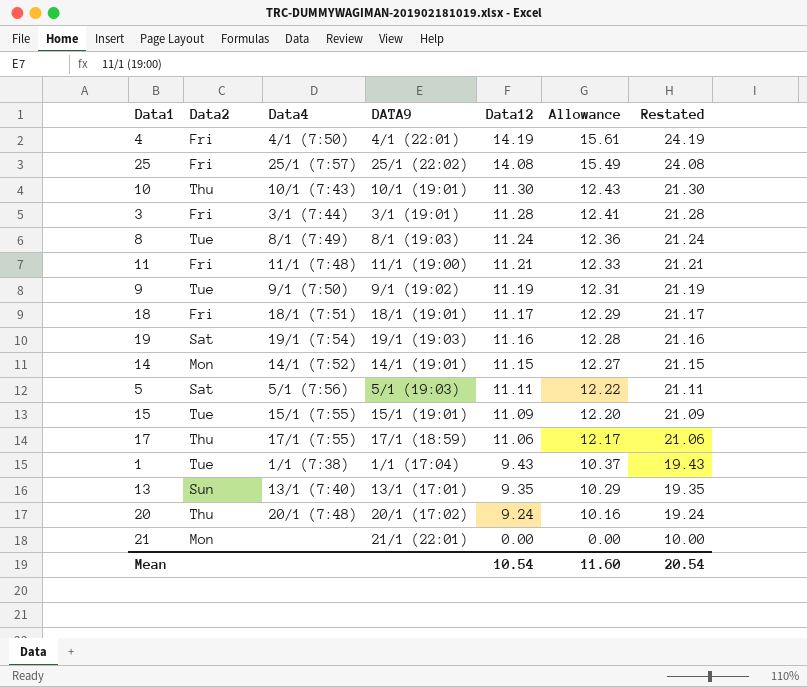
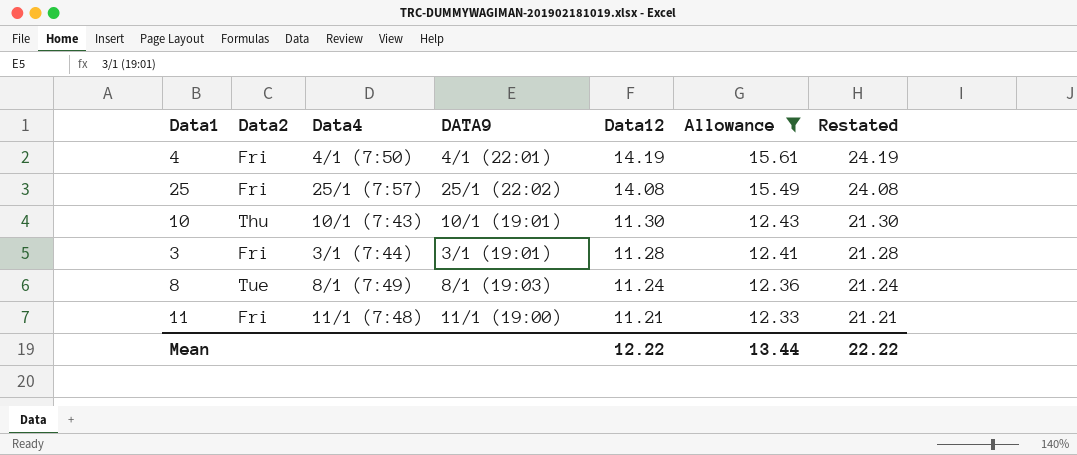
filter: none -> Allowance >= 12.33
Mean | Data12: 10.54 -> 12.22
Mean | Allowance: 11.60 -> 13.44
Mean | Restated: 20.54 -> 22.22

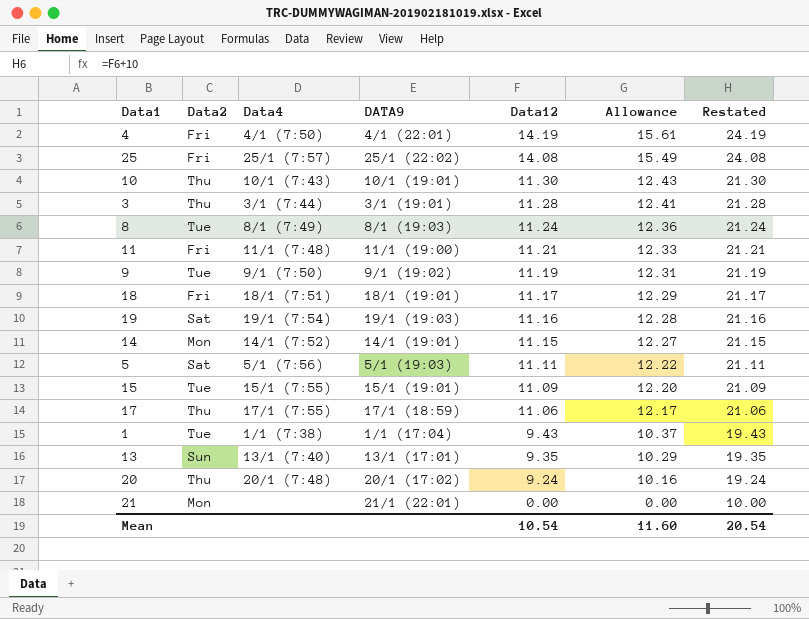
filter: Allowance >= 12.33 -> none
3 | Data2: Fri -> Thu
Mean | Data12: 12.22 -> 10.54
Mean | Allowance: 13.44 -> 11.60
Mean | Restated: 22.22 -> 20.54

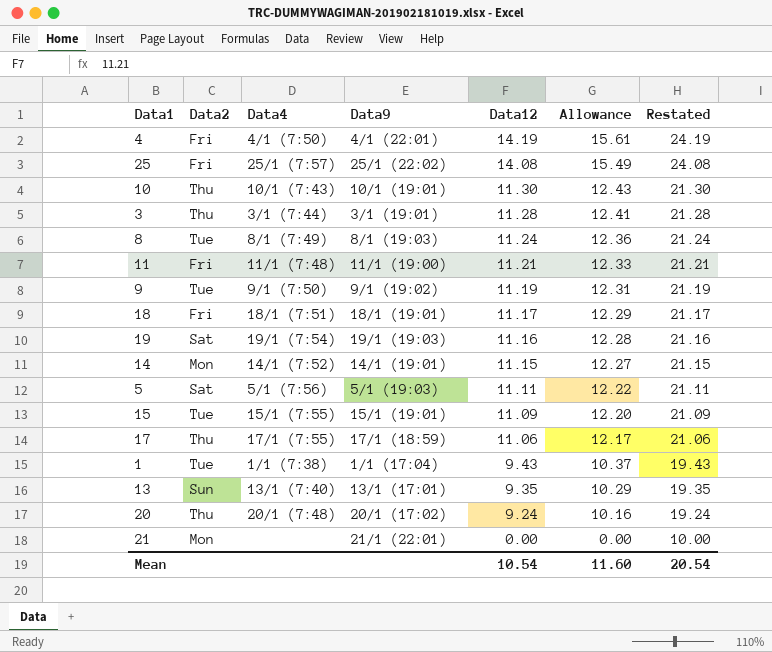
column name: DATA9 -> Data9

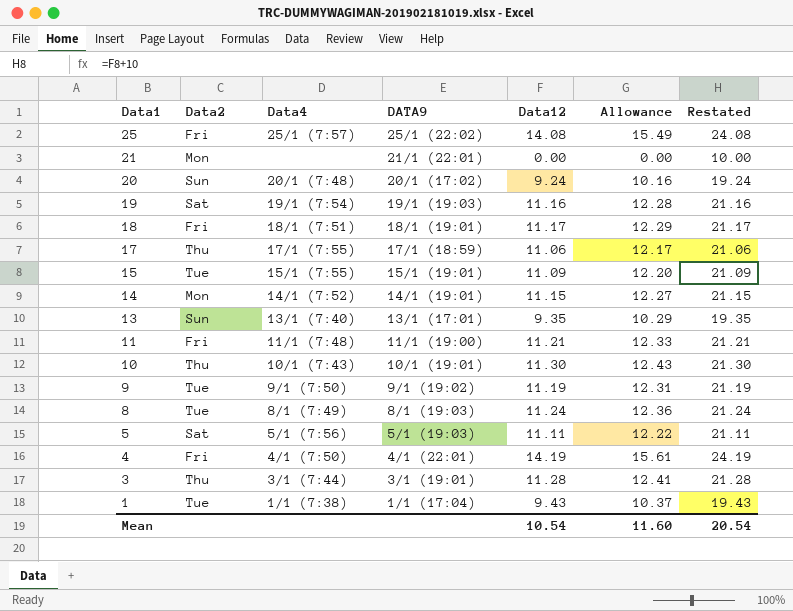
row order: Data12 descending -> Data1 descending
column name: Data9 -> DATA9
20 | Data2: Thu -> Sun

